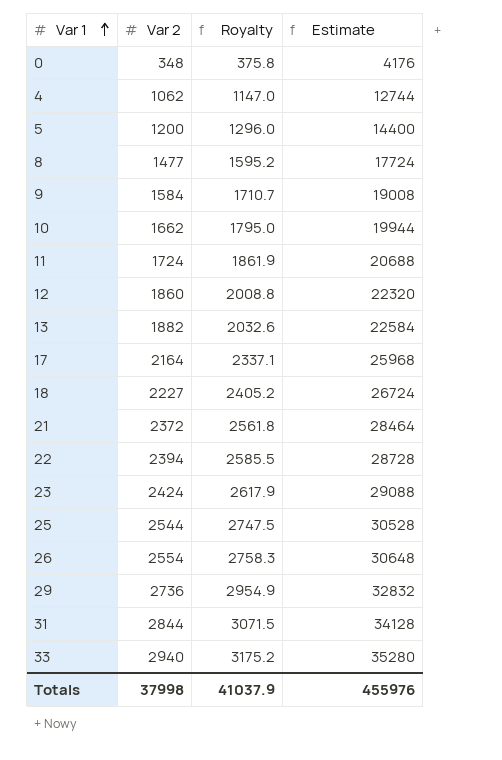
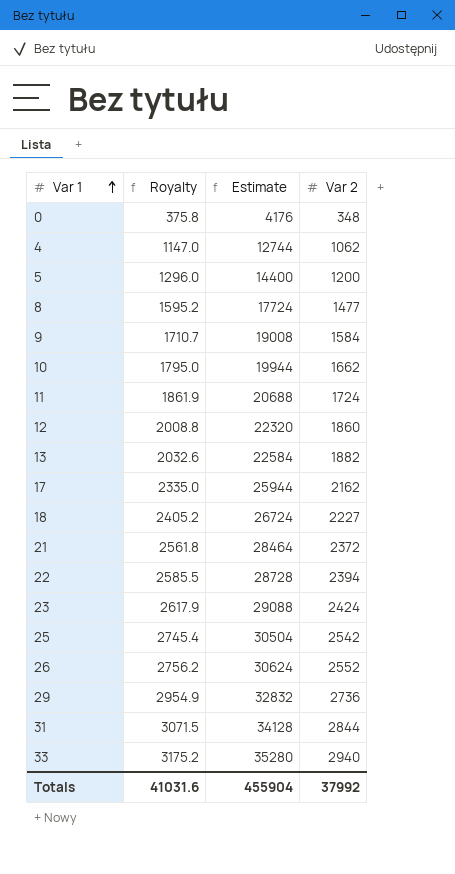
column Var 2 | position: 2 -> 4
17 | Royalty: 2337.1 -> 2335.0
17 | Estimate: 25968 -> 25944
17 | Var 2: 2164 -> 2162
25 | Royalty: 2747.5 -> 2745.4
25 | Estimate: 30528 -> 30504
25 | Var 2: 2544 -> 2542
26 | Royalty: 2758.3 -> 2756.2
26 | Estimate: 30648 -> 30624
26 | Var 2: 2554 -> 2552
Totals | Royalty: 41037.9 -> 41031.6
Totals | Estimate: 455976 -> 455904
Totals | Var 2: 37998 -> 37992

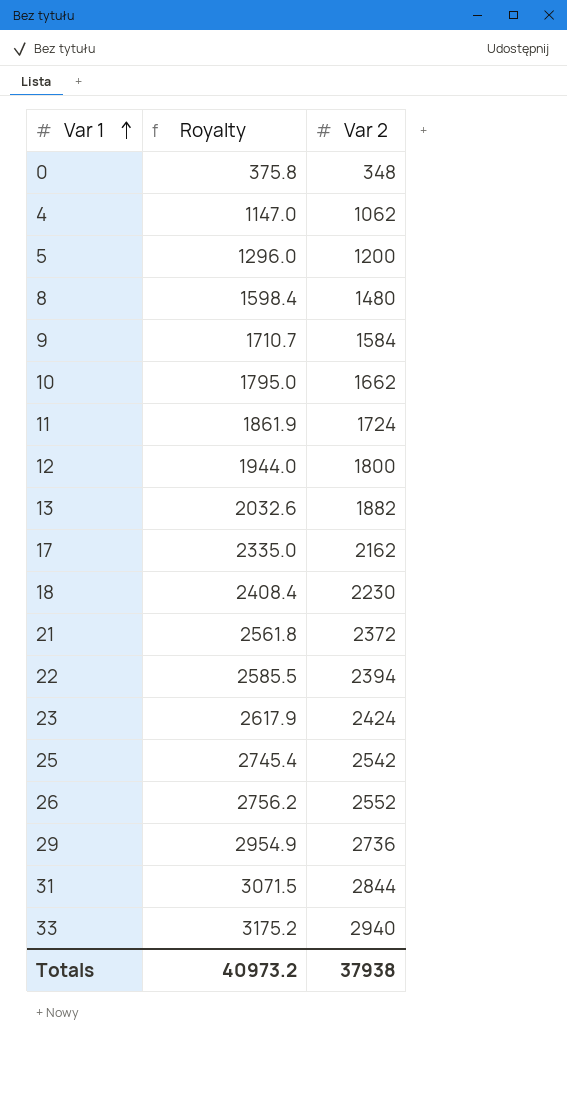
column Estimate | formula: [Var 2] * 12 -> none
8 | Royalty: 1595.2 -> 1598.4
8 | Var 2: 1477 -> 1480
12 | Royalty: 2008.8 -> 1944.0
12 | Var 2: 1860 -> 1800
18 | Royalty: 2405.2 -> 2408.4
18 | Var 2: 2227 -> 2230
Totals | Royalty: 41031.6 -> 40973.2
Totals | Var 2: 37992 -> 37938

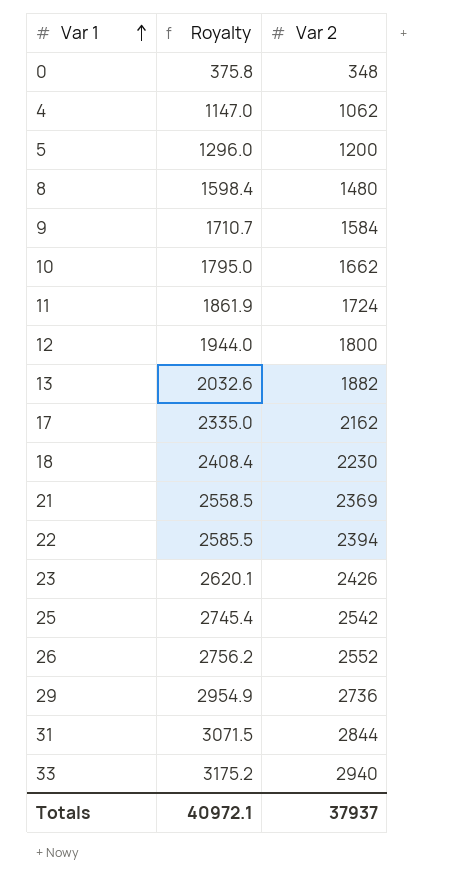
21 | Royalty: 2561.8 -> 2558.5
21 | Var 2: 2372 -> 2369
23 | Royalty: 2617.9 -> 2620.1
23 | Var 2: 2424 -> 2426
Totals | Royalty: 40973.2 -> 40972.1
Totals | Var 2: 37938 -> 37937

